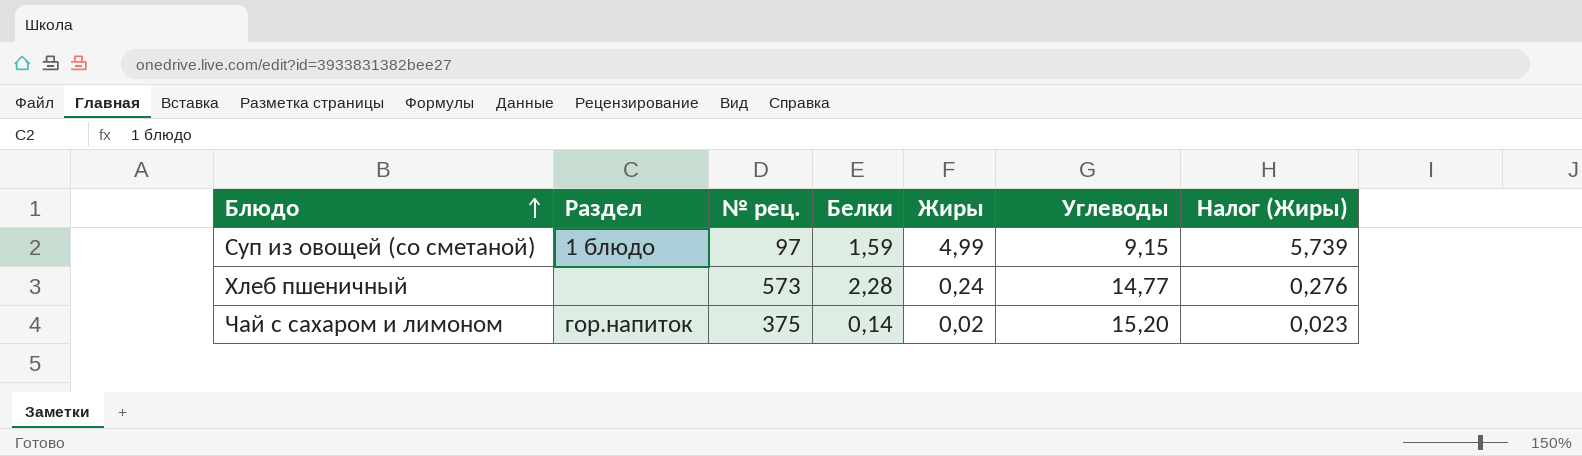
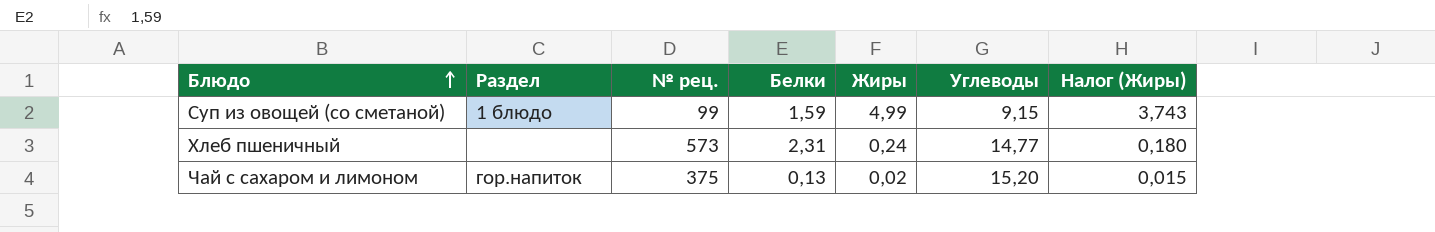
column Налог (Жиры) | formula: [Жиры] * 1,15 -> [Жиры] * 0,75
Суп из овощей (со сметаной) | № рец.: 97 -> 99
Хлеб пшеничный | Белки: 2,28 -> 2,31
Чай с сахаром и лимоном | Белки: 0,14 -> 0,13

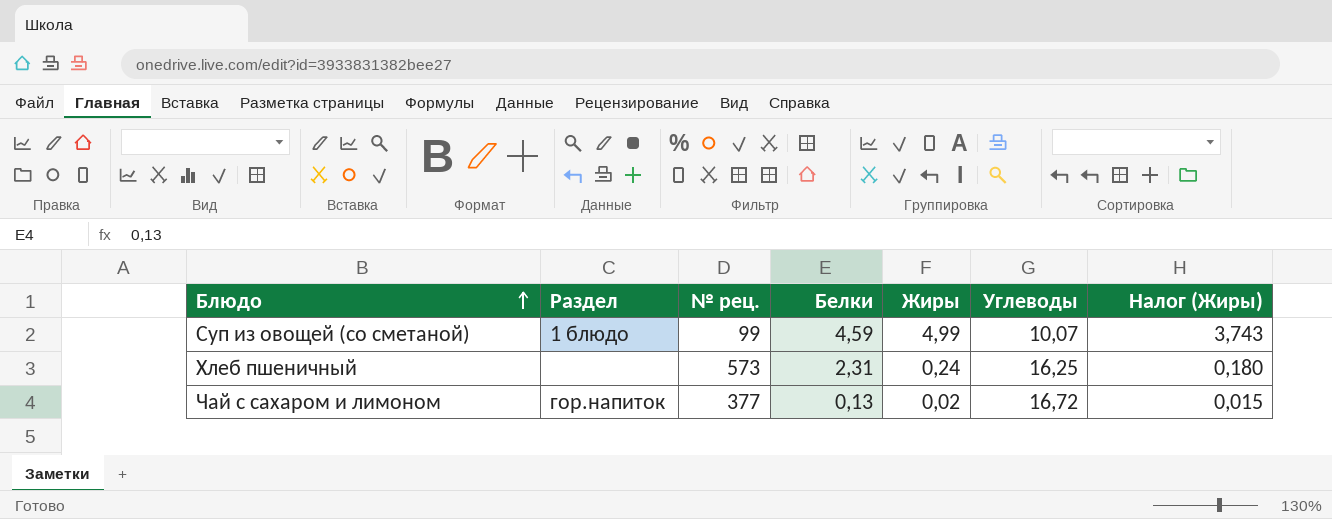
Суп из овощей (со сметаной) | Белки: 1,59 -> 4,59
Суп из овощей (со сметаной) | Углеводы: 9,15 -> 10,07
Хлеб пшеничный | Углеводы: 14,77 -> 16,25
Чай с сахаром и лимоном | № рец.: 375 -> 377
Чай с сахаром и лимоном | Углеводы: 15,20 -> 16,72

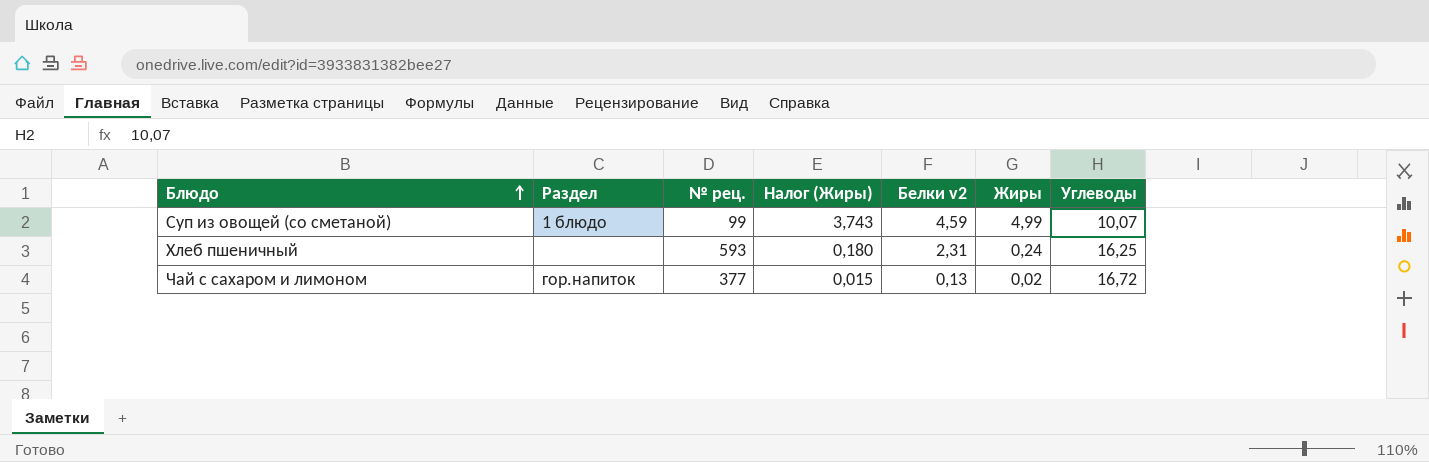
column Налог (Жиры) | position: 7 -> 4
column name: Белки -> Белки v2
Хлеб пшеничный | № рец.: 573 -> 593

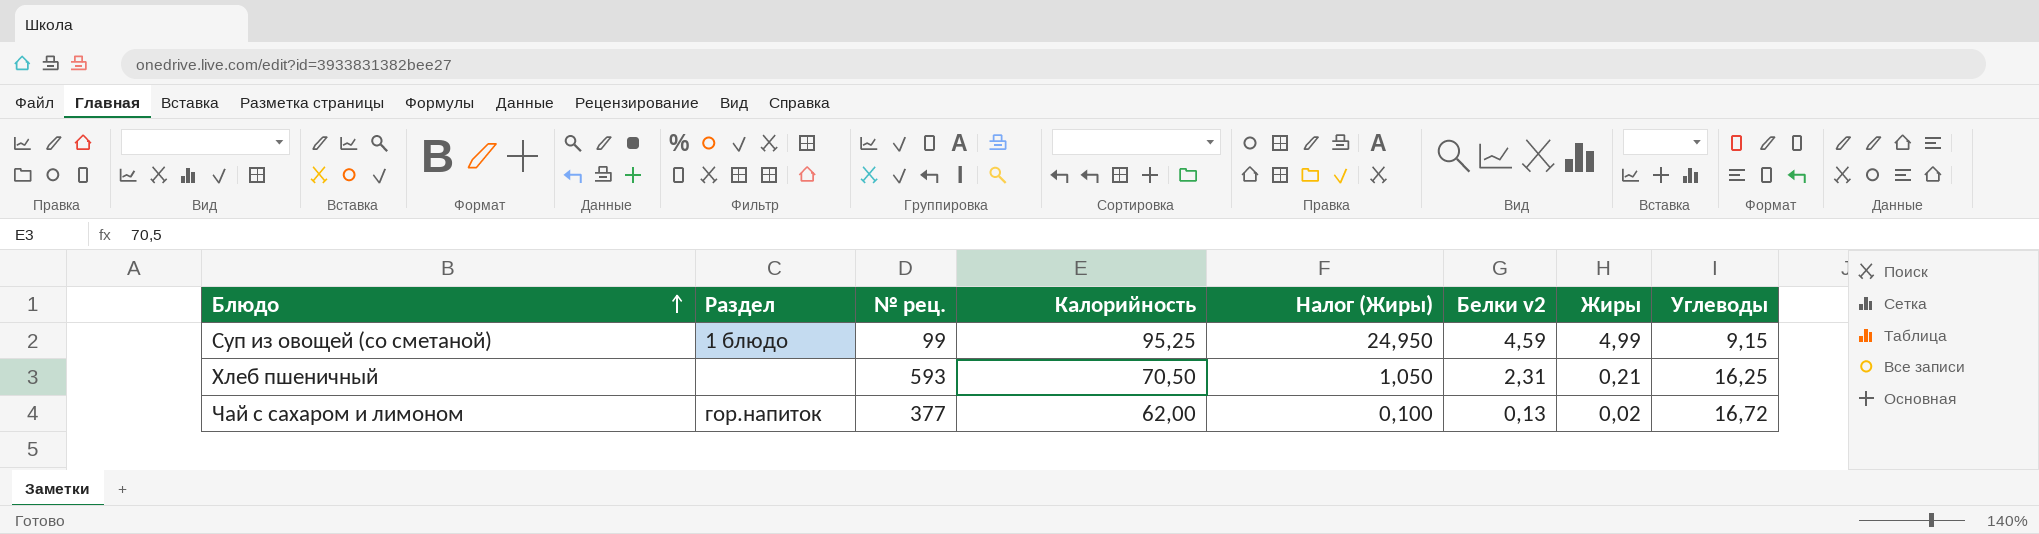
column Калорийность | position: none -> 4
column Налог (Жиры) | formula: [Жиры] * 0,75 -> [Жиры] * 5
Суп из овощей (со сметаной) | Углеводы: 10,07 -> 9,15
Хлеб пшеничный | Жиры: 0,24 -> 0,21

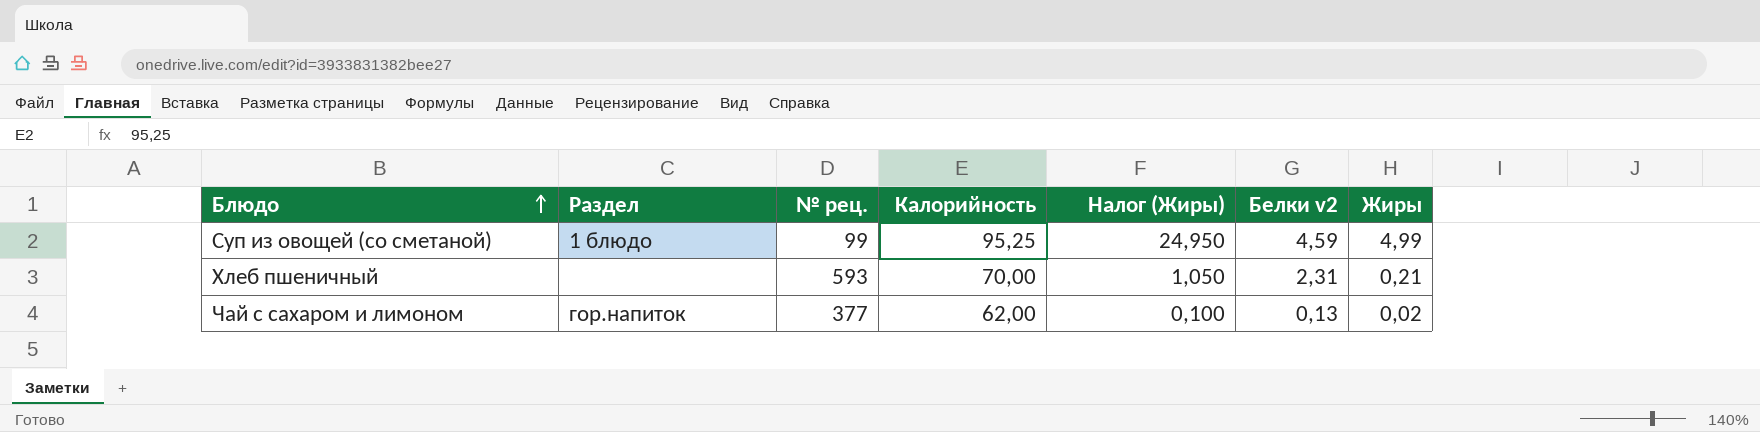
column Углеводы | position: 8 -> none
Хлеб пшеничный | Калорийность: 70,50 -> 70,00

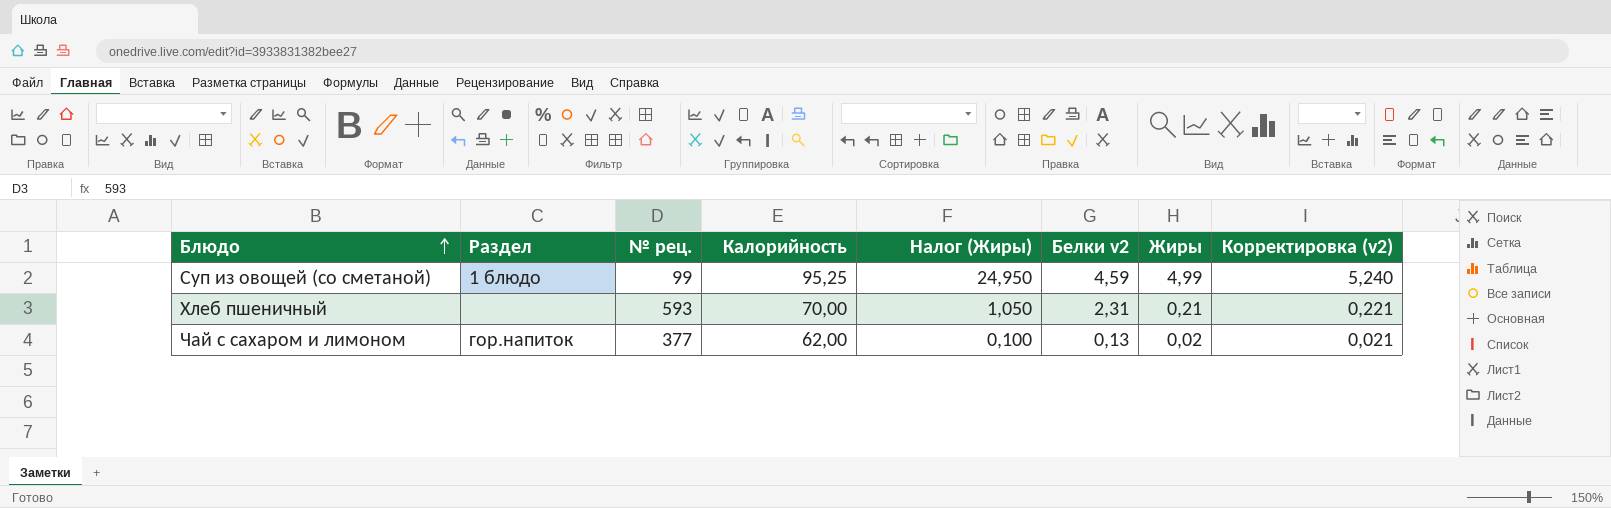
column Корректировка (v2) | formula: none -> [Жиры] * 1,05

